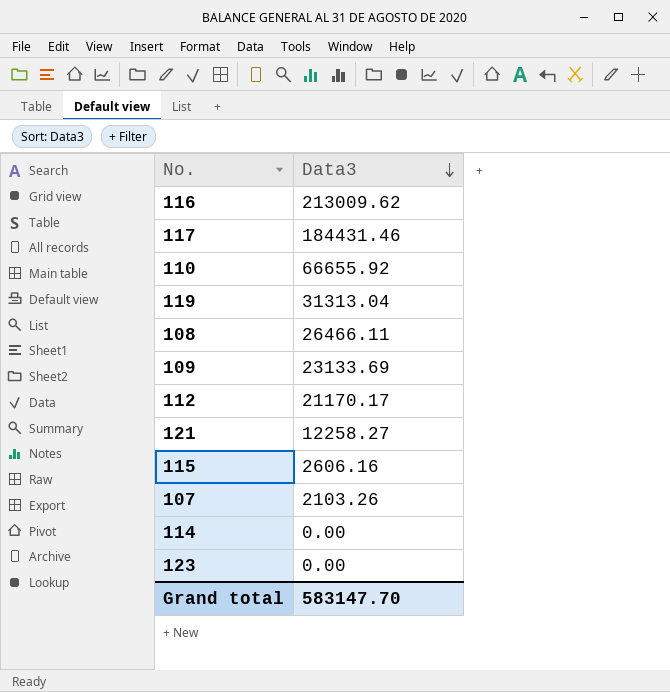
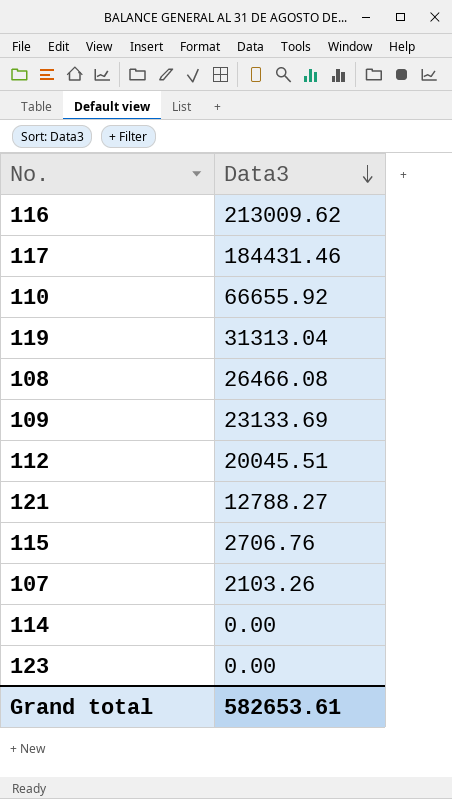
108 | Data3: 26466.11 -> 26466.08
112 | Data3: 21170.17 -> 20045.51
121 | Data3: 12258.27 -> 12788.27
115 | Data3: 2606.16 -> 2706.76
Grand total | Data3: 583147.70 -> 582653.61

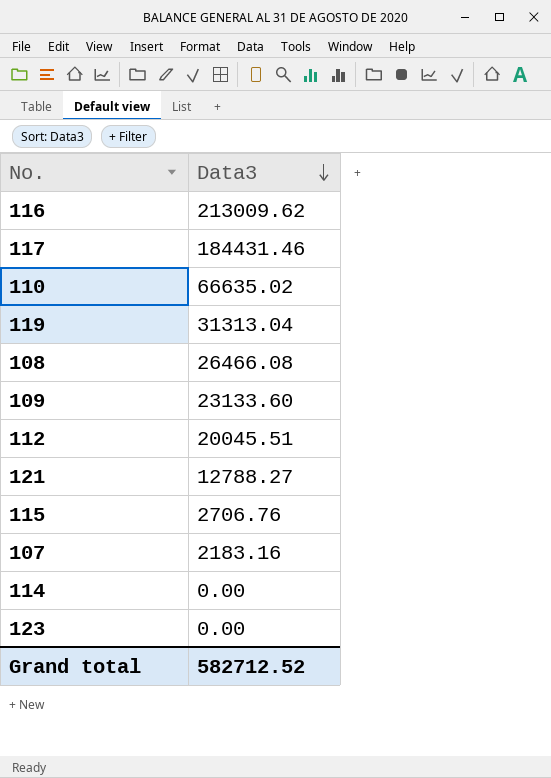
110 | Data3: 66655.92 -> 66635.02
109 | Data3: 23133.69 -> 23133.60
107 | Data3: 2103.26 -> 2183.16
Grand total | Data3: 582653.61 -> 582712.52

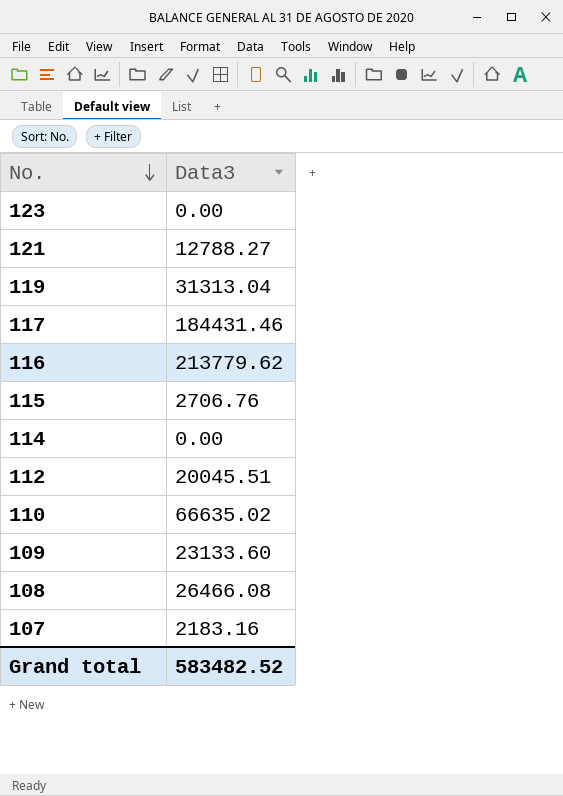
row order: Data3 descending -> No. descending
116 | Data3: 213009.62 -> 213779.62
Grand total | Data3: 582712.52 -> 583482.52

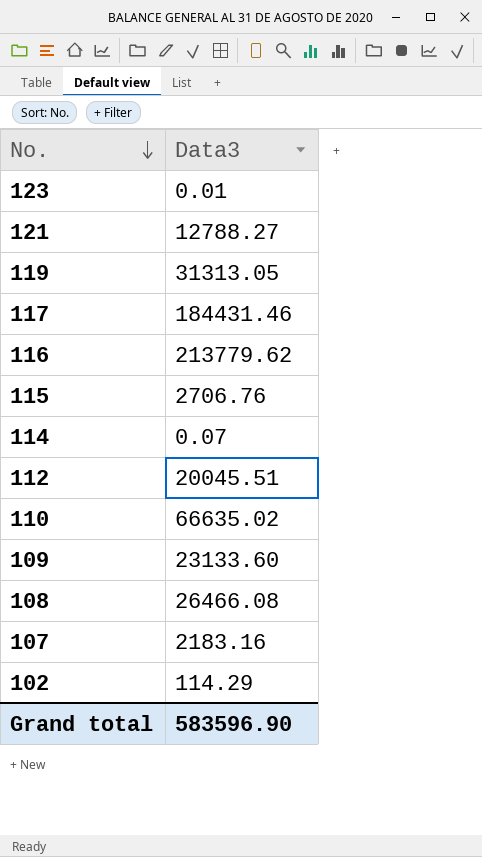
123 | Data3: 0.00 -> 0.01
119 | Data3: 31313.04 -> 31313.05
114 | Data3: 0.00 -> 0.07
row 102: none -> 114.29
Grand total | Data3: 583482.52 -> 583596.90

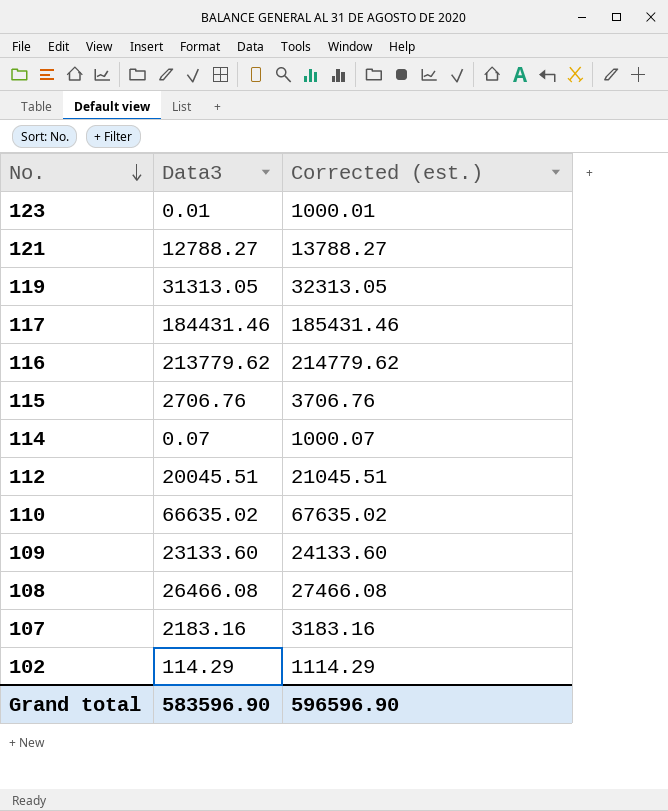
column Corrected (est.) | formula: none -> [Data3] + 1000

